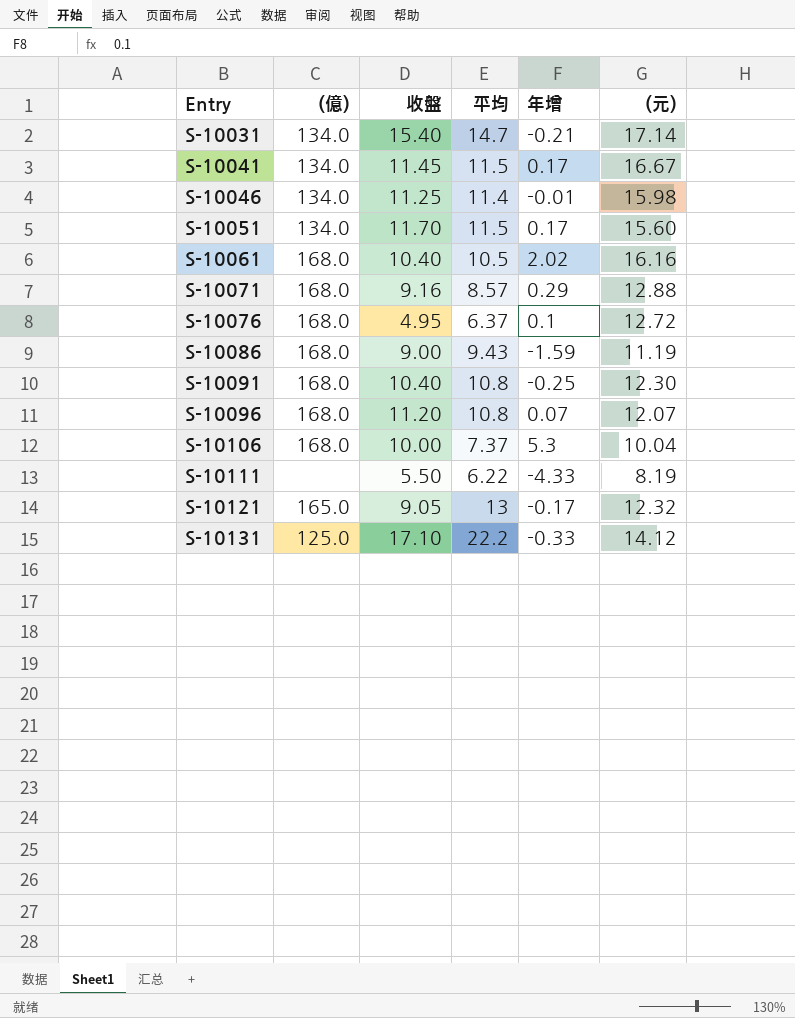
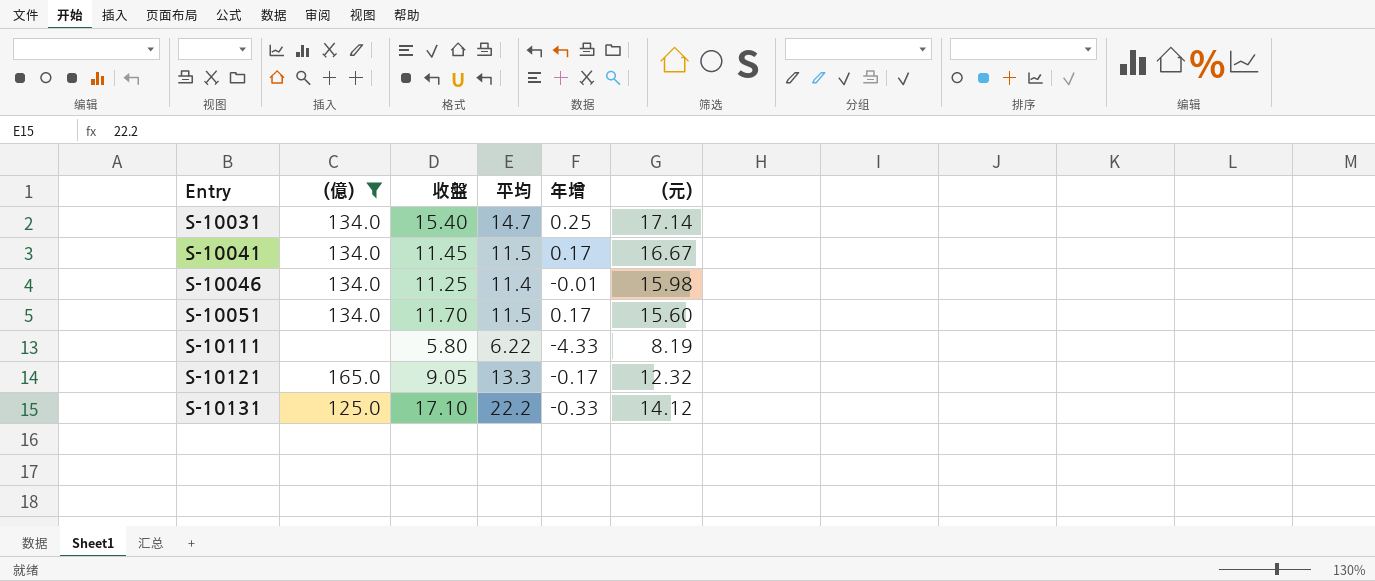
filter: none -> (億) != 168.0
S-10031 | 年增: -0.21 -> 0.25
S-10111 | 收盤: 5.50 -> 5.80
S-10121 | 平均: 13 -> 13.3

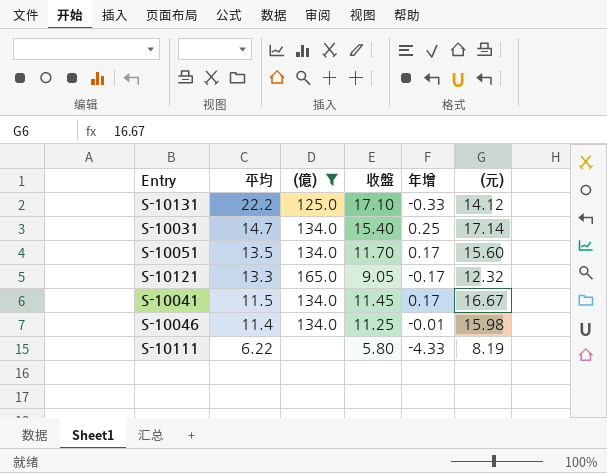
row order: Entry ascending -> 平均 descending
column 平均 | position: 4 -> 2
S-10051 | 平均: 11.5 -> 13.5

